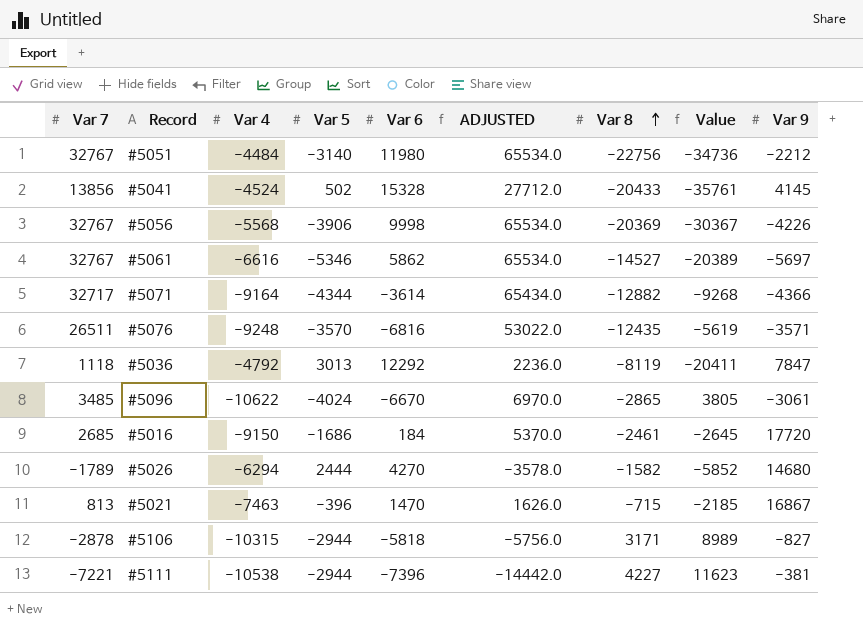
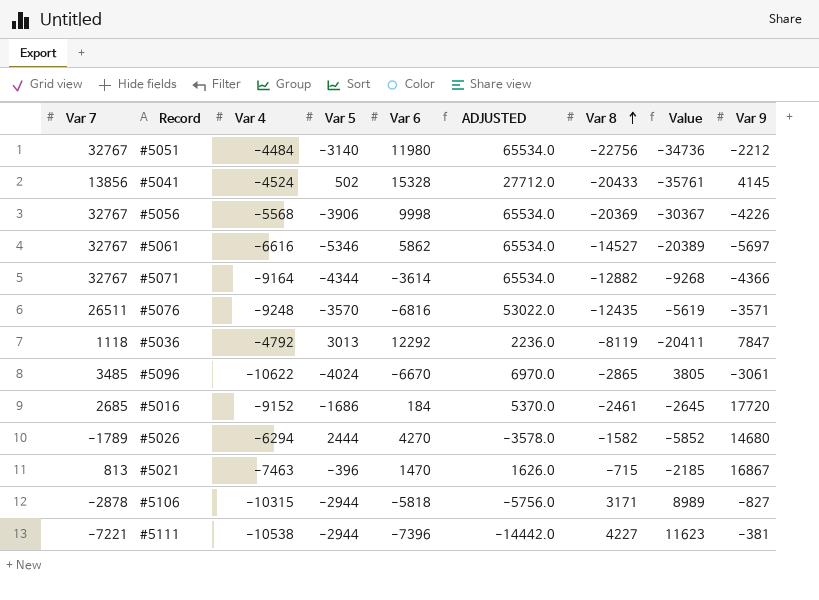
#5071 | Var 7: 32717 -> 32767
#5071 | ADJUSTED: 65434.0 -> 65534.0
#5016 | Var 4: -9150 -> -9152

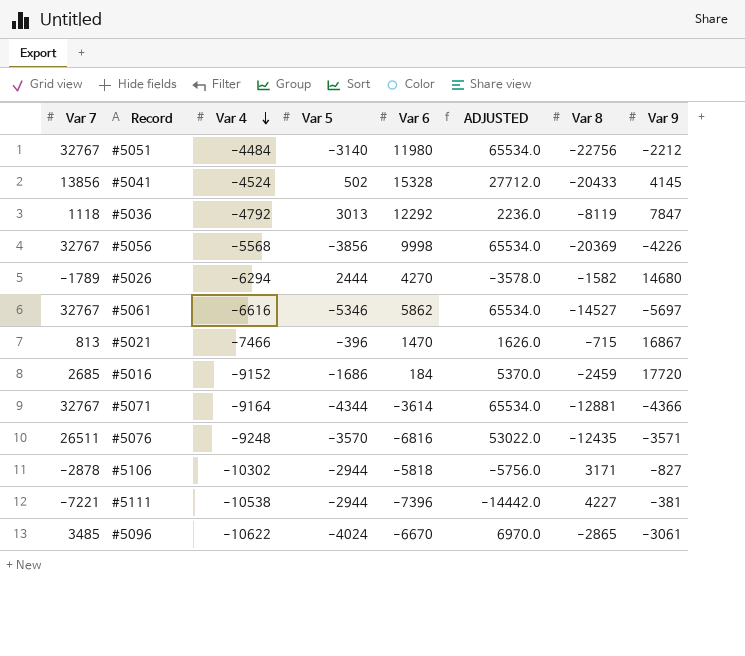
row order: Var 8 ascending -> Var 4 descending
column Value | formula: [Var 8] - [Var 6] -> none
#5056 | Var 5: -3906 -> -3856
#5021 | Var 4: -7463 -> -7466
#5016 | Var 8: -2461 -> -2459
#5071 | Var 8: -12882 -> -12881
#5106 | Var 4: -10315 -> -10302

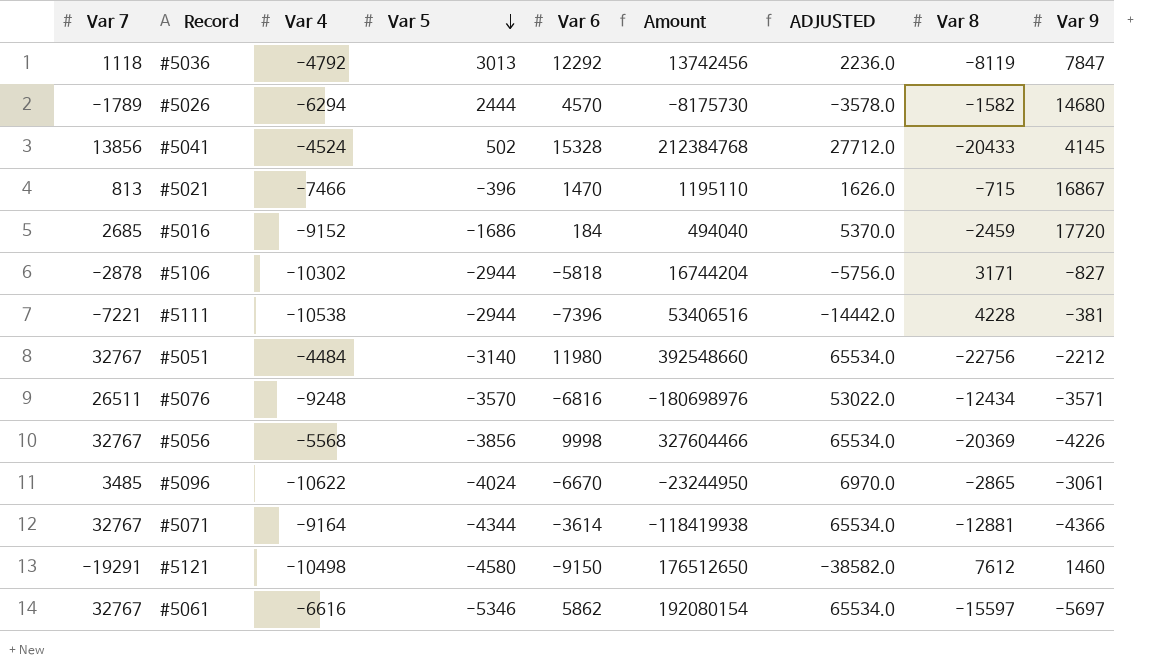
row order: Var 4 descending -> Var 5 descending
column Amount | formula: none -> [Var 7] * [Var 6]
#5026 | Var 6: 4270 -> 4570
#5111 | Var 8: 4227 -> 4228
#5076 | Var 8: -12435 -> -12434
row #5121: none -> -19291 | -10498 | -4580 | -9150 | 176512650 | -38582.0 | 7612 | 1460
#5061 | Var 8: -14527 -> -15597

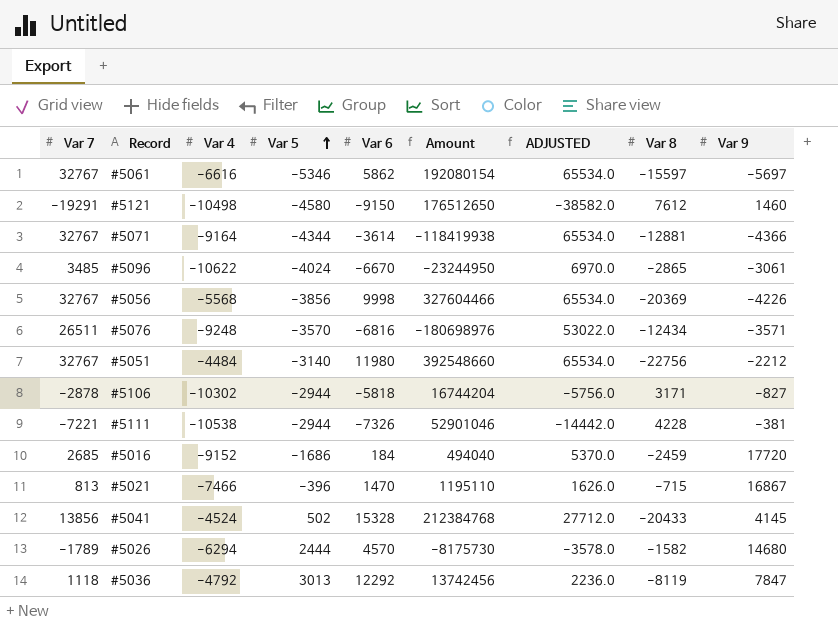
row order: Var 5 descending -> Var 5 ascending
#5111 | Var 6: -7396 -> -7326
#5111 | Amount: 53406516 -> 52901046

